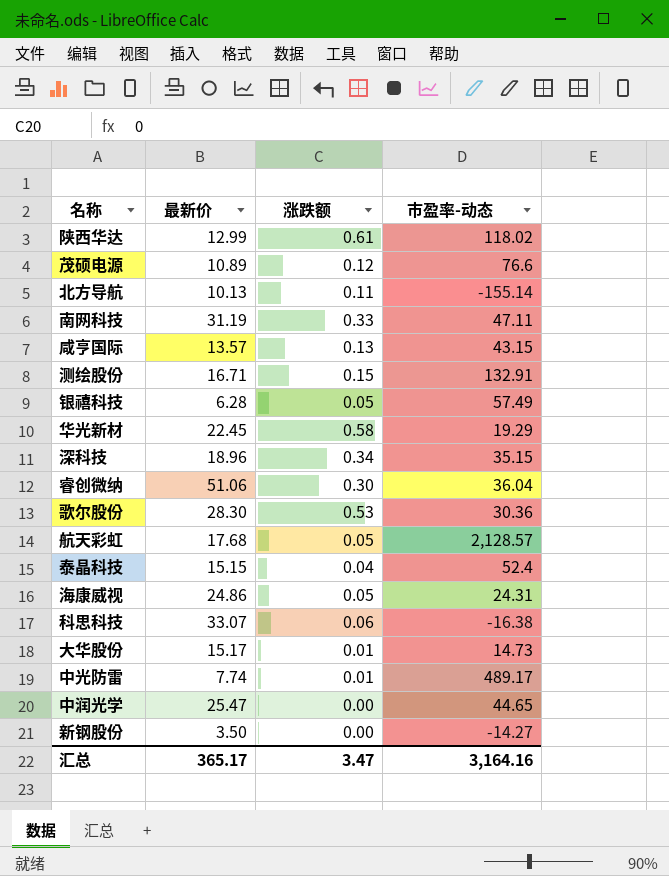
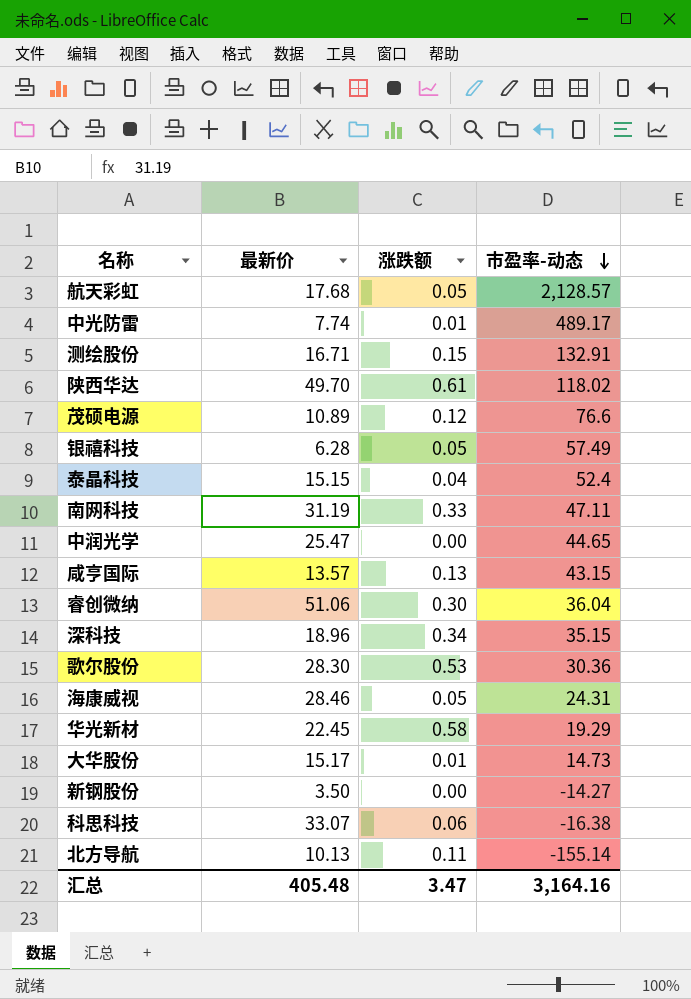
row order: none -> 市盈率-动态 descending
陕西华达 | 最新价: 12.99 -> 49.70
海康威视 | 最新价: 24.86 -> 28.46
汇总 | 最新价: 365.17 -> 405.48

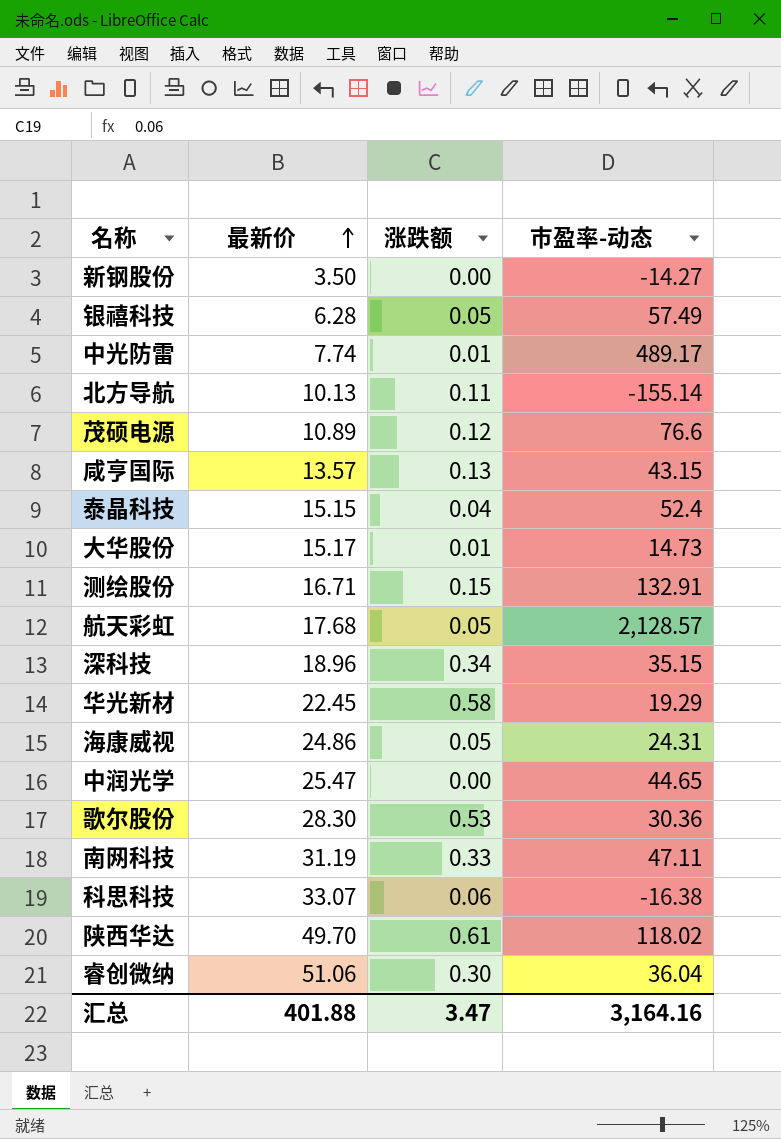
row order: 市盈率-动态 descending -> 最新价 ascending
海康威视 | 最新价: 28.46 -> 24.86
汇总 | 最新价: 405.48 -> 401.88

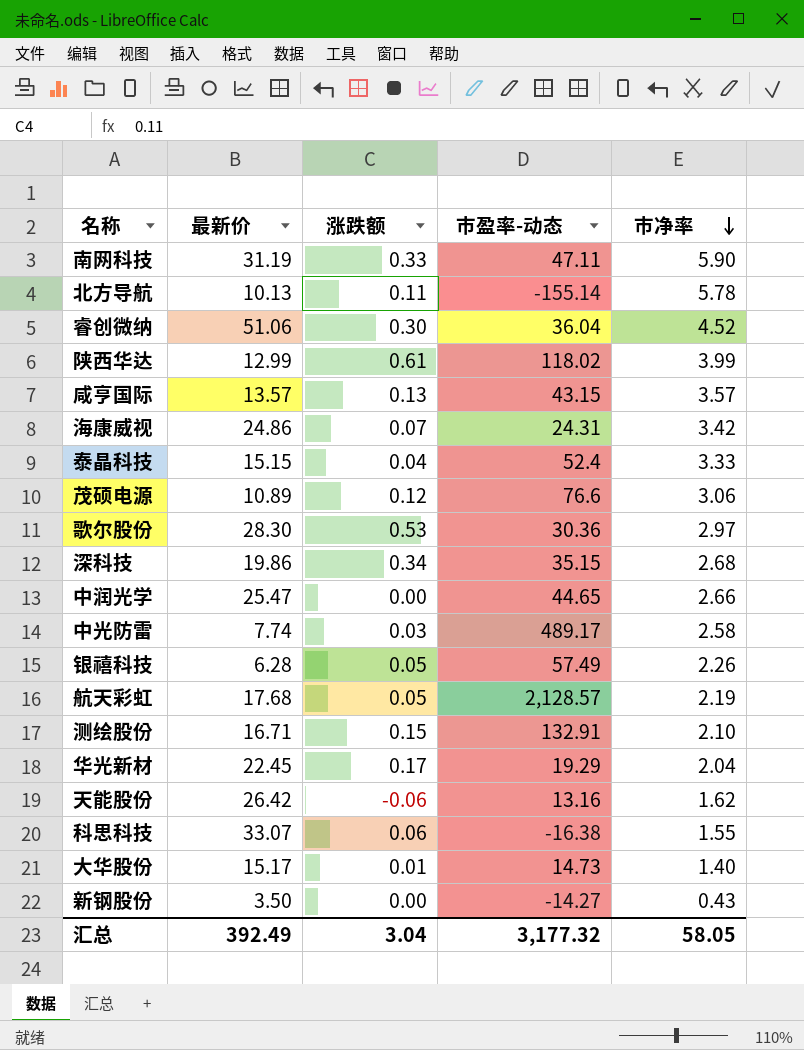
row order: 最新价 ascending -> 市净率 descending
column 市净率 | position: none -> 5
陕西华达 | 最新价: 49.70 -> 12.99
海康威视 | 涨跌额: 0.05 -> 0.07
深科技 | 最新价: 18.96 -> 19.86
中光防雷 | 涨跌额: 0.01 -> 0.03
华光新材 | 涨跌额: 0.58 -> 0.17
row 天能股份: none -> 26.42 | -0.06 | 13.16 | 1.62
汇总 | 最新价: 401.88 -> 392.49
汇总 | 涨跌额: 3.47 -> 3.04
汇总 | 市盈率-动态: 3,164.16 -> 3,177.32

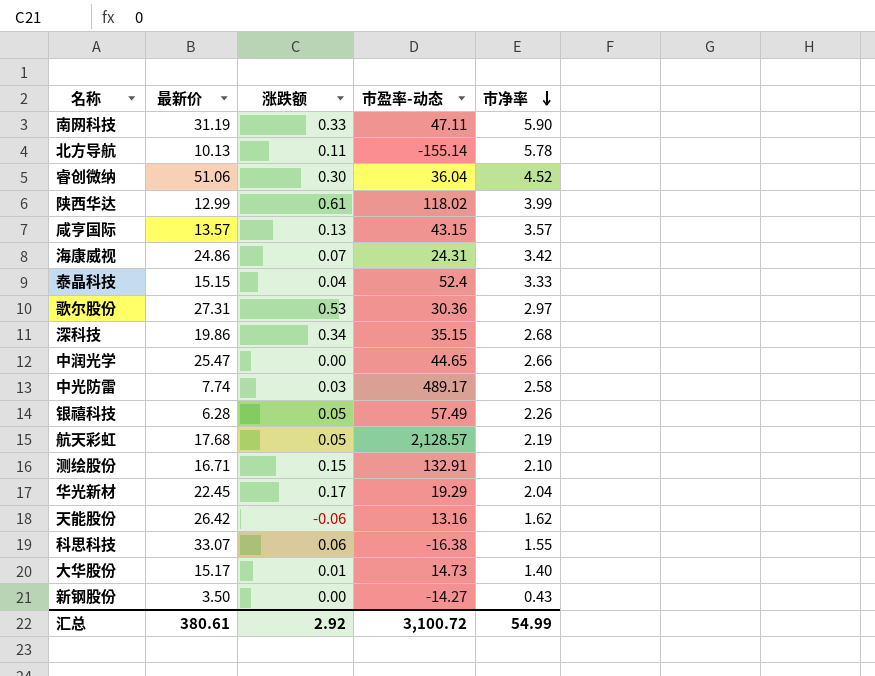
row 茂硕电源: 10.89 | 0.12 | 76.6 | 3.06 -> none
歌尔股份 | 最新价: 28.30 -> 27.31
汇总 | 最新价: 392.49 -> 380.61
汇总 | 涨跌额: 3.04 -> 2.92
汇总 | 市盈率-动态: 3,177.32 -> 3,100.72
汇总 | 市净率: 58.05 -> 54.99

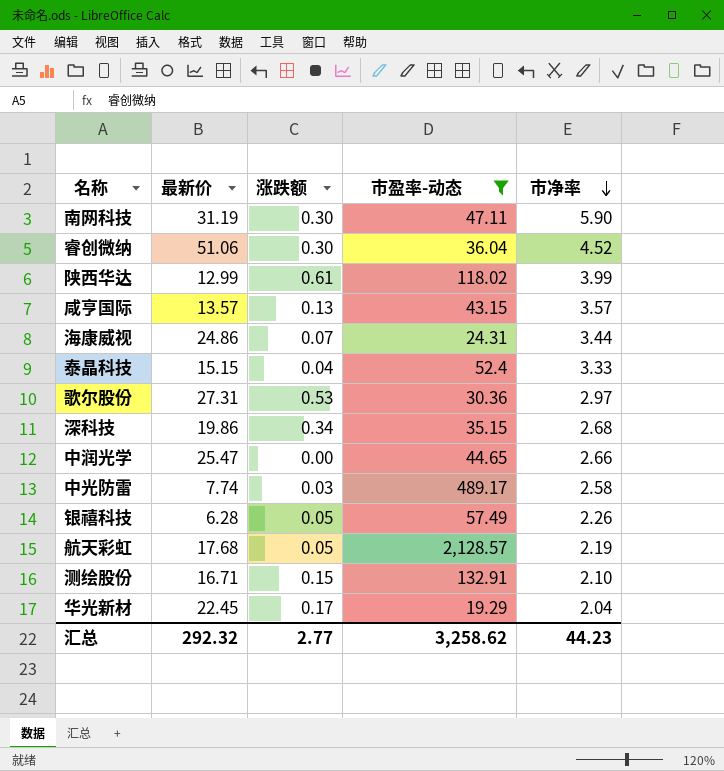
filter: none -> 市盈率-动态 >= 19.29
南网科技 | 涨跌额: 0.33 -> 0.30
海康威视 | 市净率: 3.42 -> 3.44
汇总 | 最新价: 380.61 -> 292.32
汇总 | 涨跌额: 2.92 -> 2.77
汇总 | 市盈率-动态: 3,100.72 -> 3,258.62
汇总 | 市净率: 54.99 -> 44.23

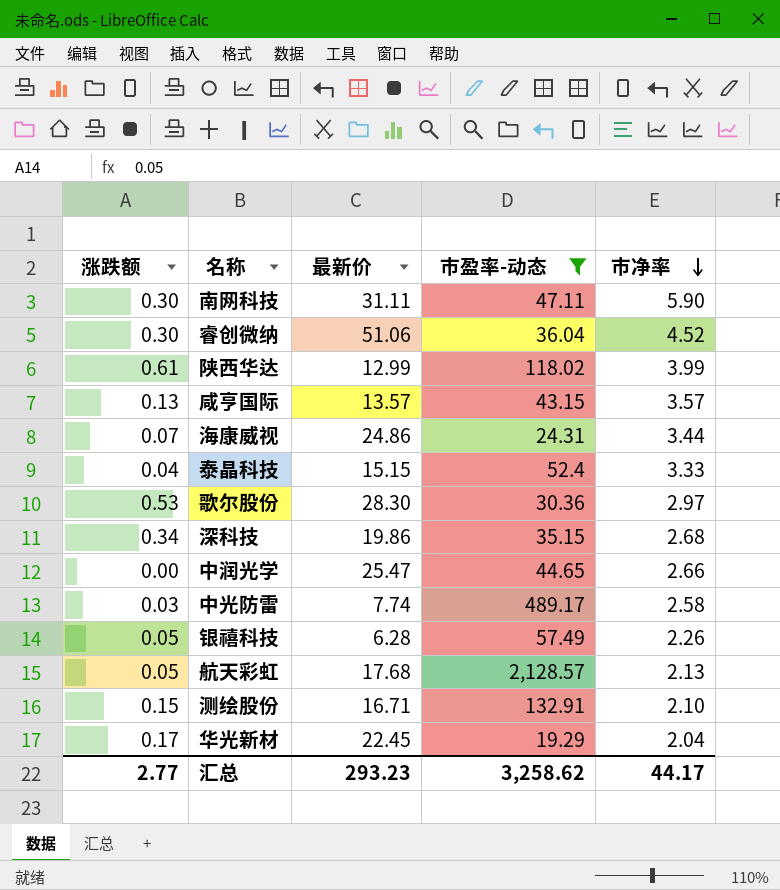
column 涨跌额 | position: 3 -> 1
南网科技 | 最新价: 31.19 -> 31.11
歌尔股份 | 最新价: 27.31 -> 28.30
航天彩虹 | 市净率: 2.19 -> 2.13
汇总 | 最新价: 292.32 -> 293.23
汇总 | 市净率: 44.23 -> 44.17

